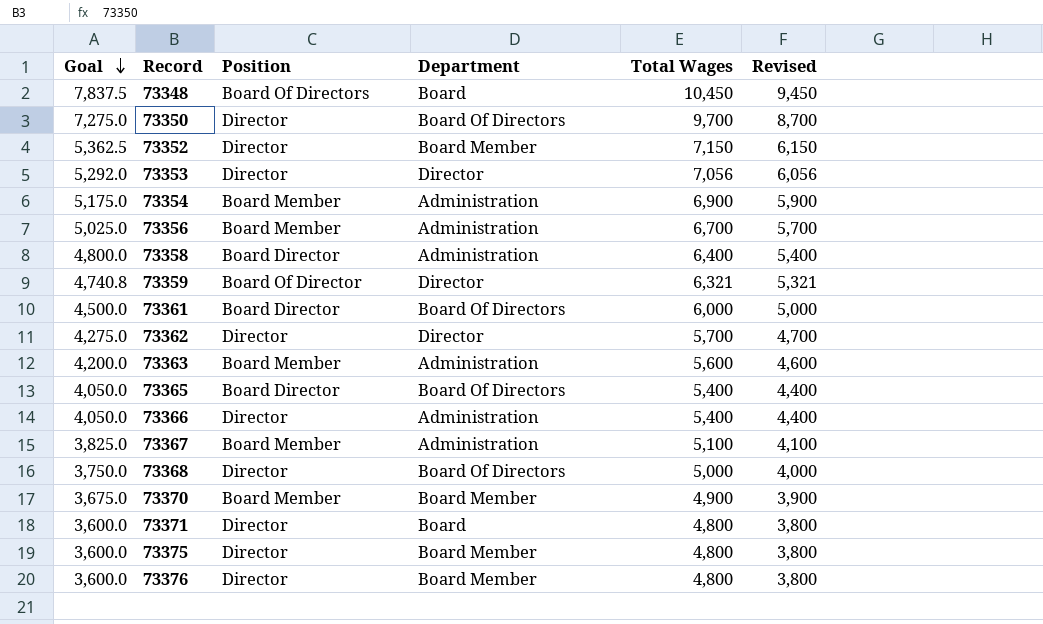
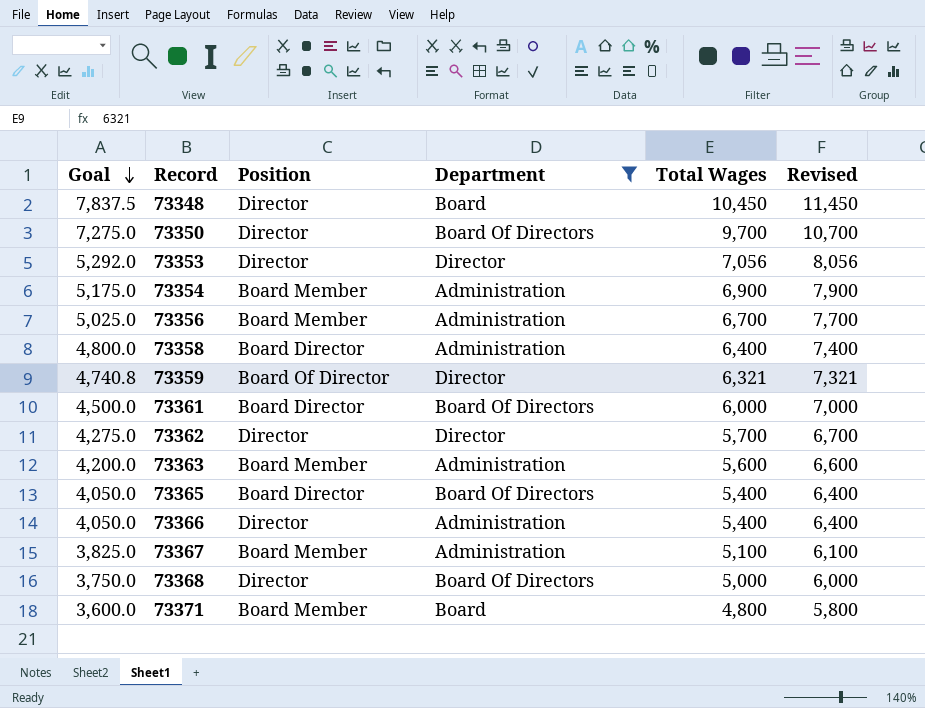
filter: none -> Department != Board Member
column Revised | formula: [Total Wages] - 1000 -> [Total Wages] + 1000
73348 | Position: Board Of Directors -> Director
73371 | Position: Director -> Board Member

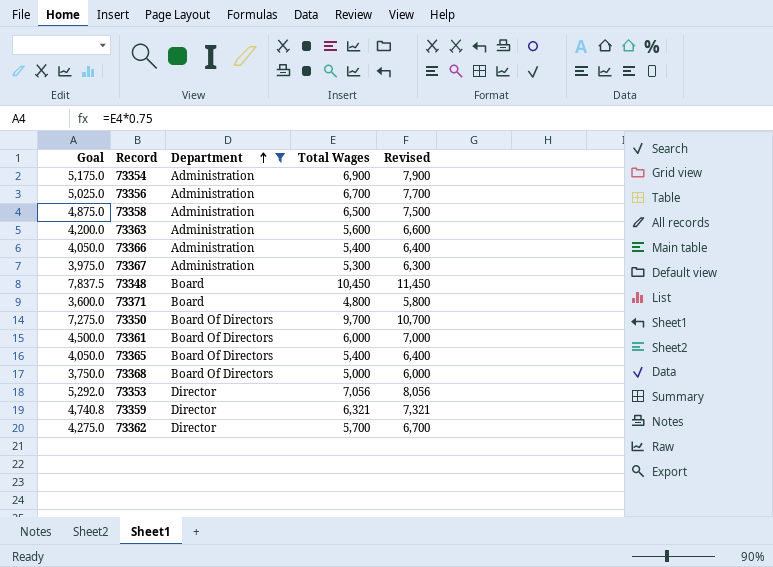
row order: Goal descending -> Department ascending
column Position | position: 3 -> none
73358 | Goal: 4,800.0 -> 4,875.0
73358 | Total Wages: 6,400 -> 6,500
73358 | Revised: 7,400 -> 7,500
73367 | Goal: 3,825.0 -> 3,975.0
73367 | Total Wages: 5,100 -> 5,300
73367 | Revised: 6,100 -> 6,300

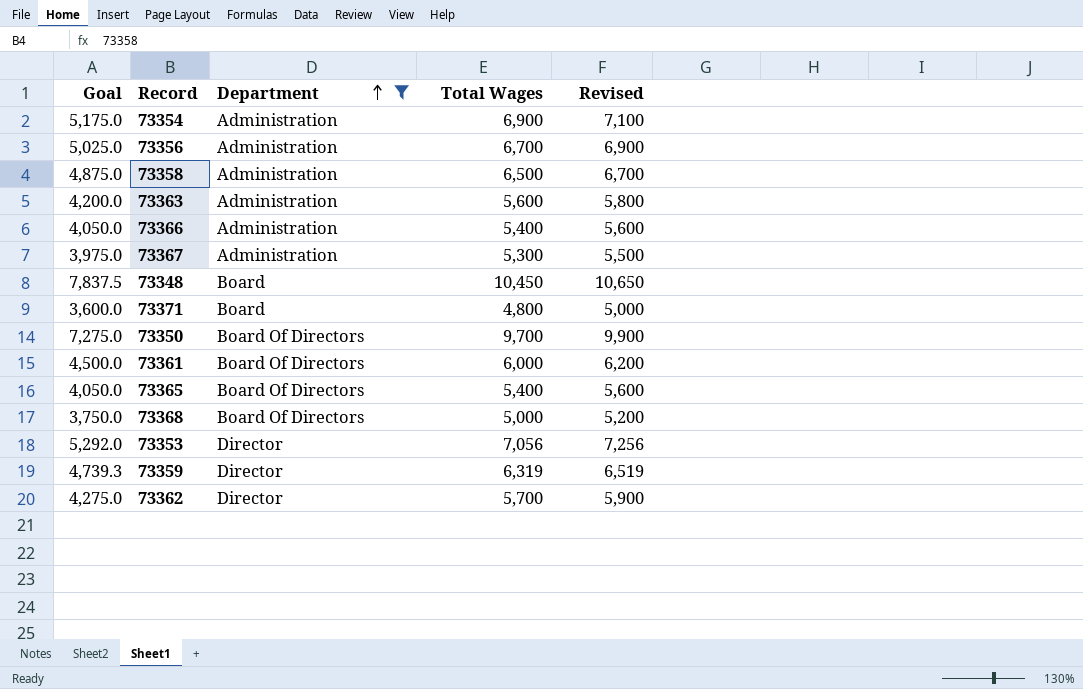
column Revised | formula: [Total Wages] + 1000 -> [Total Wages] + 200
73359 | Goal: 4,740.8 -> 4,739.3
73359 | Total Wages: 6,321 -> 6,319

